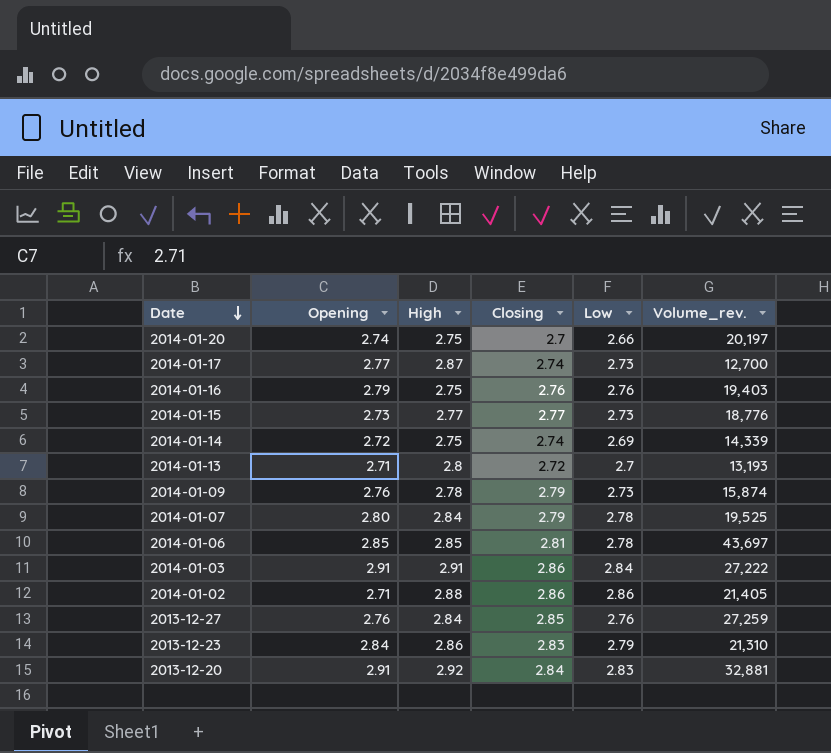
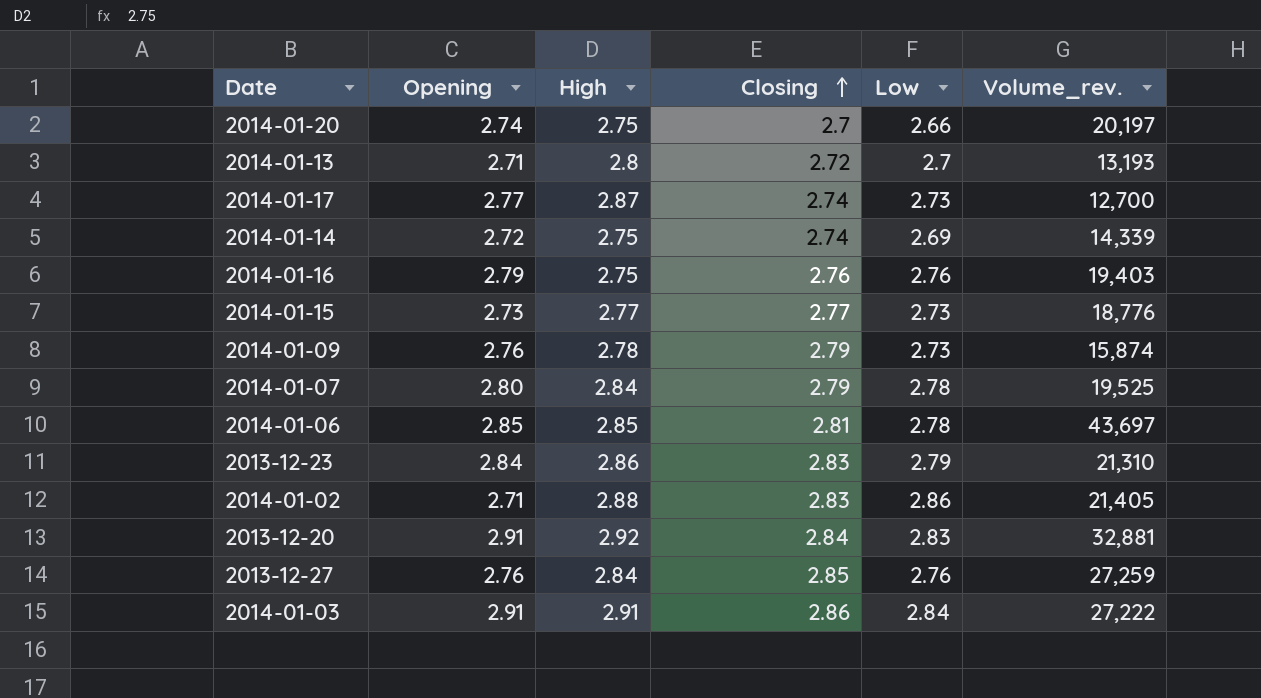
row order: Date descending -> Closing ascending
2014-01-02 | Closing: 2.86 -> 2.83

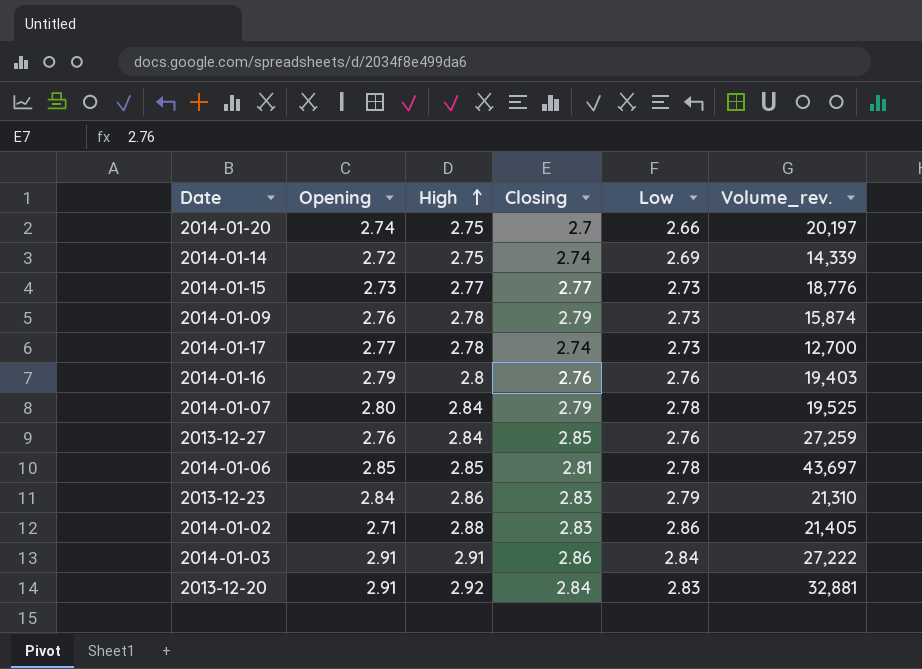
row order: Closing ascending -> High ascending
row 2014-01-13: 2.71 | 2.8 | 2.72 | 2.7 | 13,193 -> none
2014-01-17 | High: 2.87 -> 2.78
2014-01-16 | High: 2.75 -> 2.8

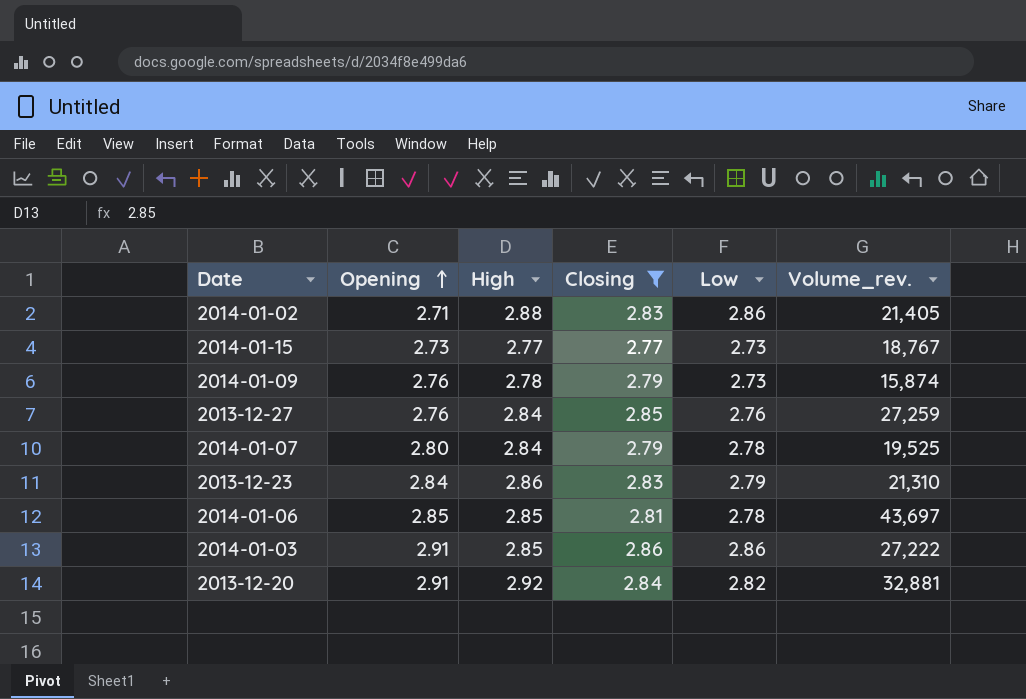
filter: none -> Closing >= 2.77
row order: High ascending -> Opening ascending
2014-01-15 | Volume_rev.: 18,776 -> 18,767
2014-01-03 | High: 2.91 -> 2.85
2014-01-03 | Low: 2.84 -> 2.86
2013-12-20 | Low: 2.83 -> 2.82

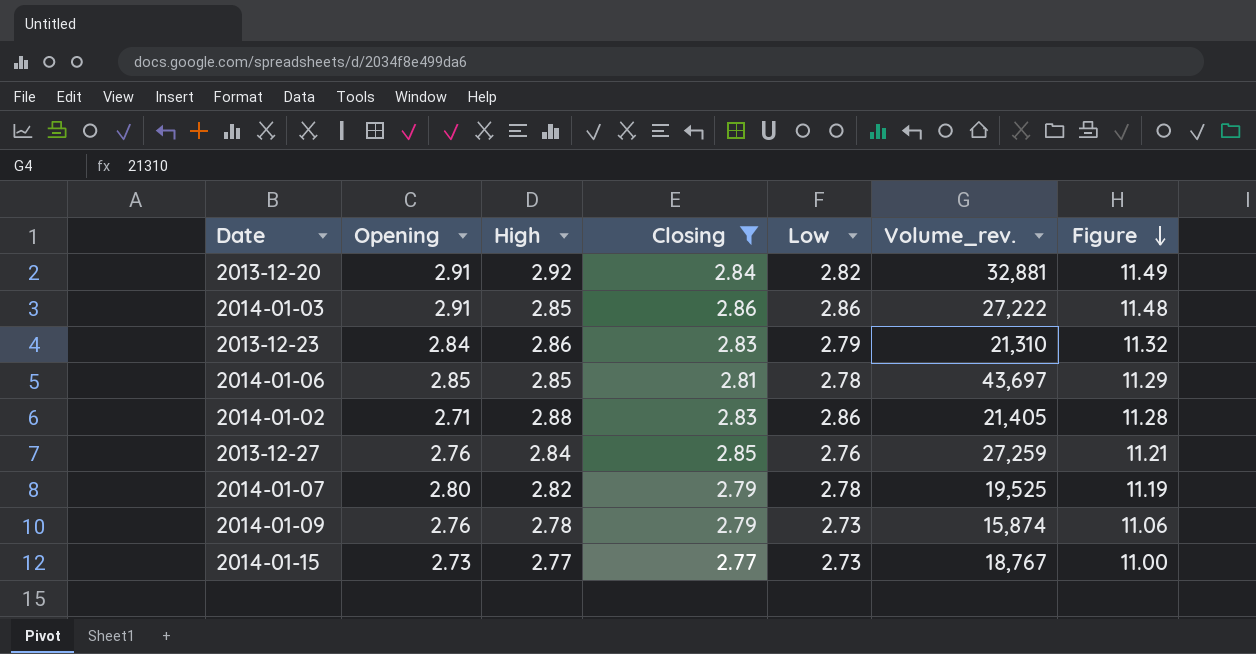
row order: Opening ascending -> Figure descending
column Figure | formula: none -> [Opening] + [High] + [Closing] + [Low]
2014-01-07 | High: 2.84 -> 2.82

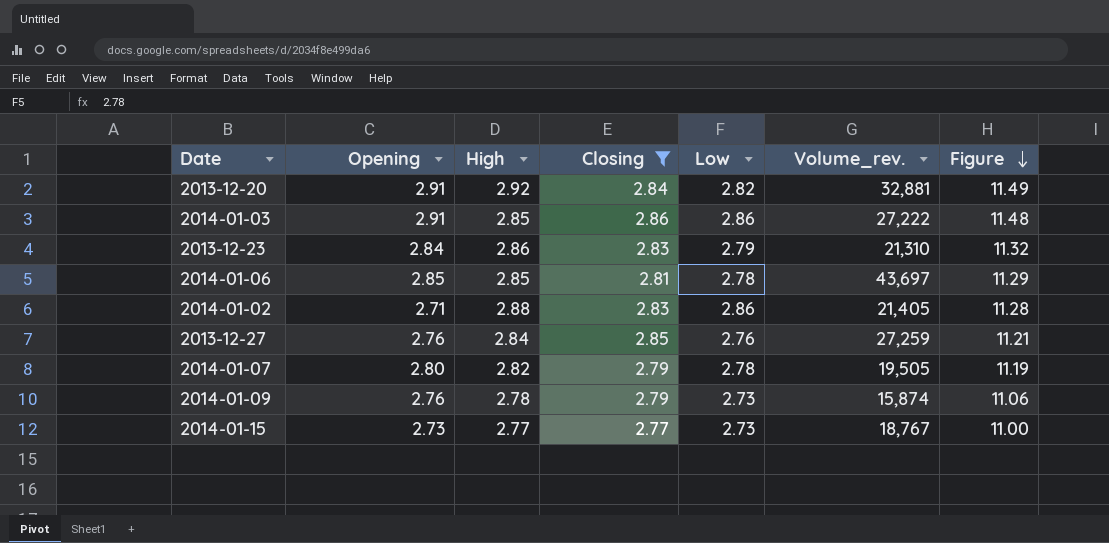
2014-01-07 | Volume_rev.: 19,525 -> 19,505

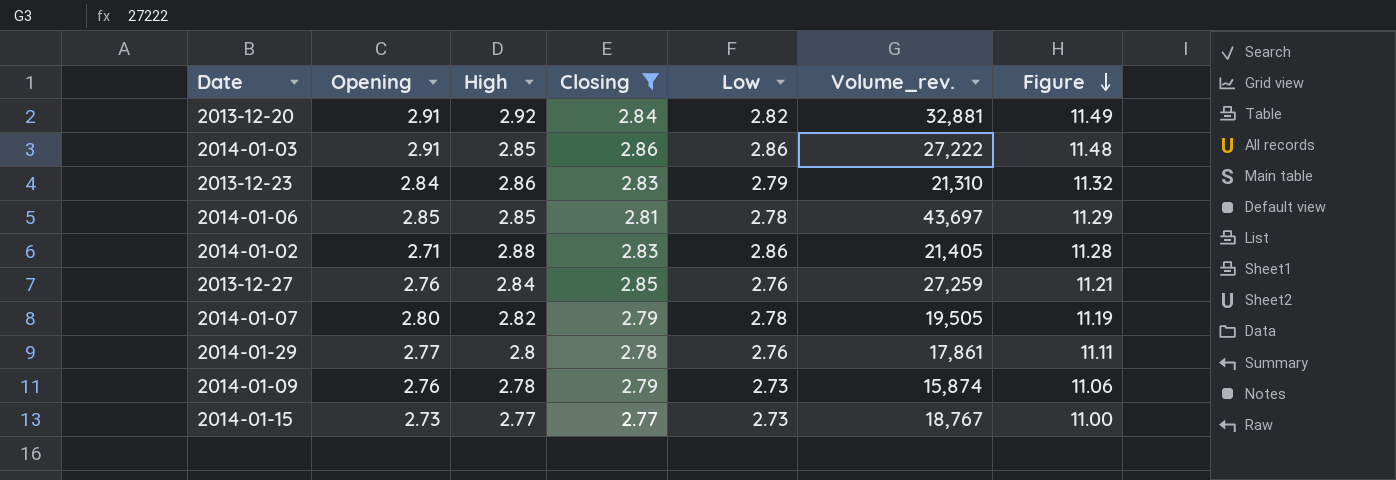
row 2014-01-29: none -> 2.77 | 2.8 | 2.78 | 2.76 | 17,861 | 11.11

